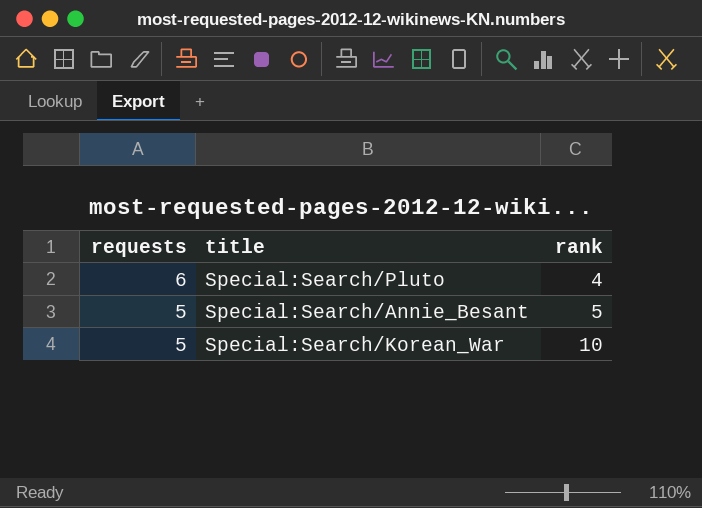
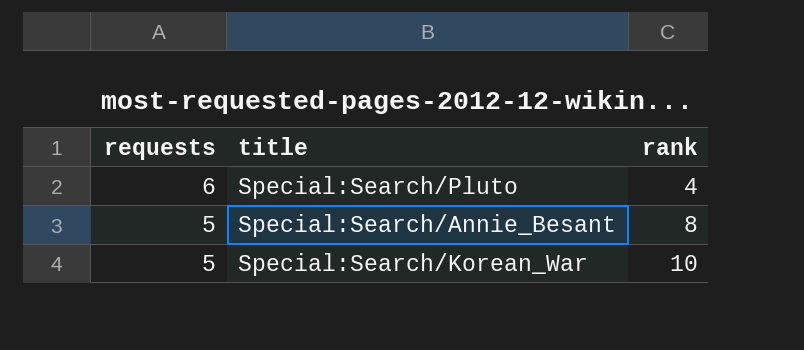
Special:Search/Annie_Besant | rank: 5 -> 8

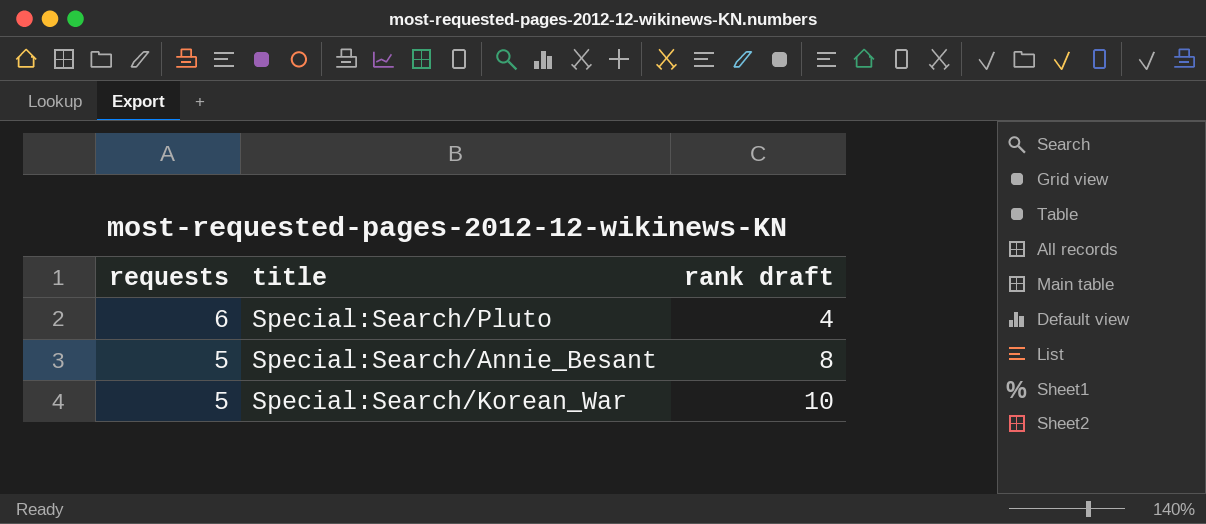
column name: rank -> rank draft

